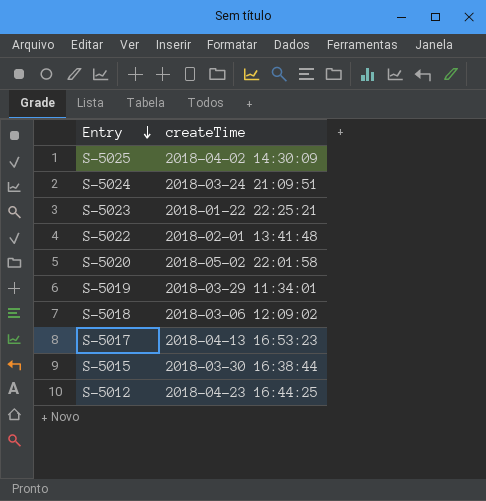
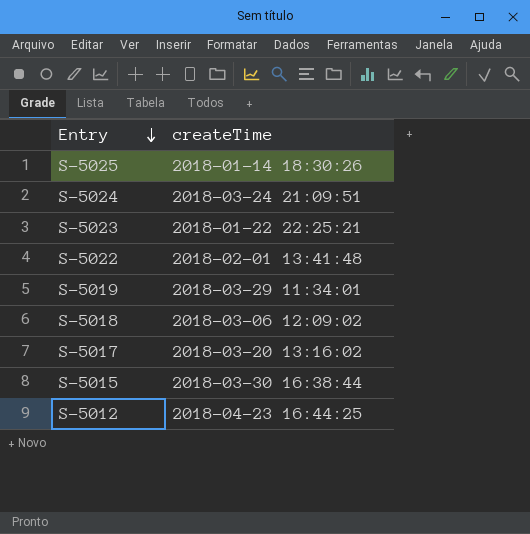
row S-5020: 2018-05-02 22:01:58 -> none
S-5025 | createTime: 2018-04-02 14:30:09 -> 2018-01-14 18:30:26
S-5017 | createTime: 2018-04-13 16:53:23 -> 2018-03-20 13:16:02

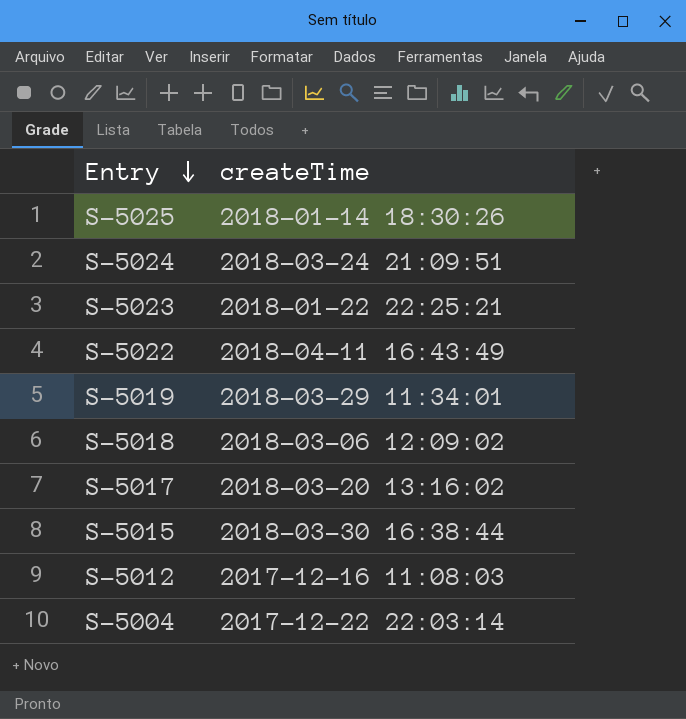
S-5022 | createTime: 2018-02-01 13:41:48 -> 2018-04-11 16:43:49
S-5012 | createTime: 2018-04-23 16:44:25 -> 2017-12-16 11:08:03
row S-5004: none -> 2017-12-22 22:03:14

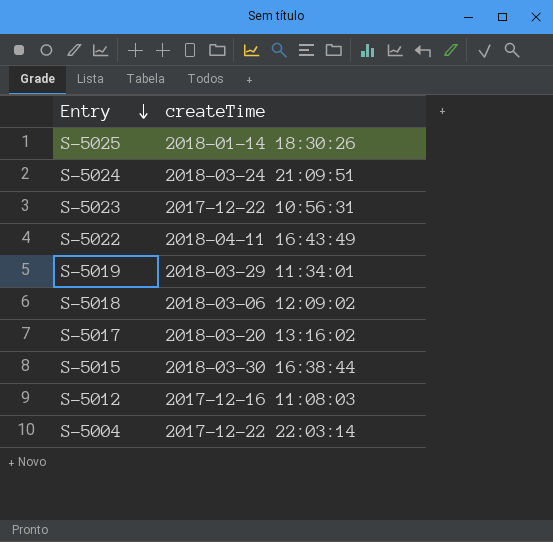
S-5023 | createTime: 2018-01-22 22:25:21 -> 2017-12-22 10:56:31

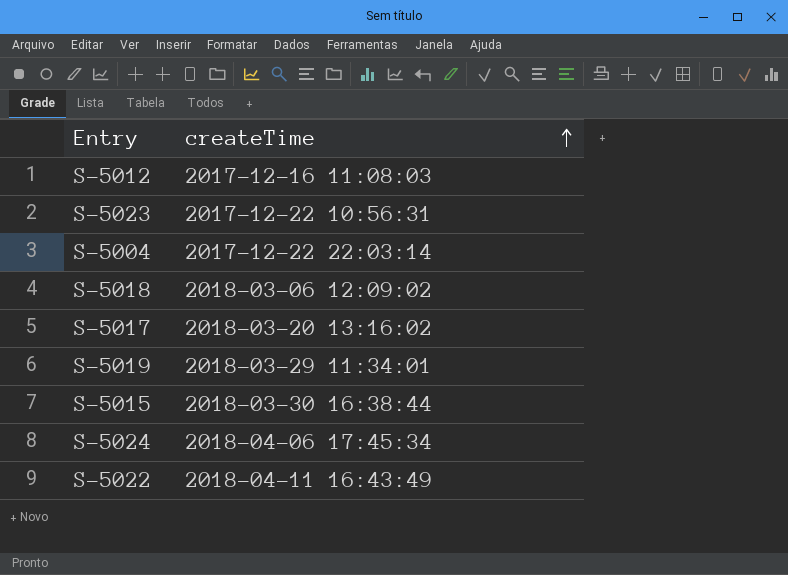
row order: Entry descending -> createTime ascending
row S-5025: 2018-01-14 18:30:26 -> none
S-5024 | createTime: 2018-03-24 21:09:51 -> 2018-04-06 17:45:34

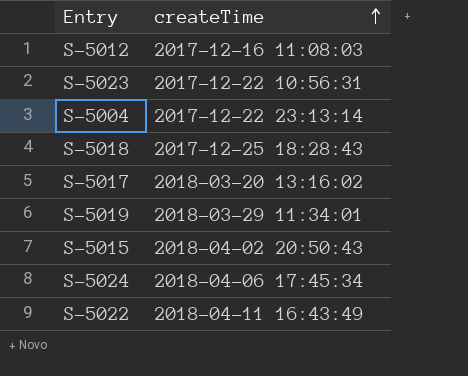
S-5004 | createTime: 2017-12-22 22:03:14 -> 2017-12-22 23:13:14
S-5018 | createTime: 2018-03-06 12:09:02 -> 2017-12-25 18:28:43
S-5015 | createTime: 2018-03-30 16:38:44 -> 2018-04-02 20:50:43

